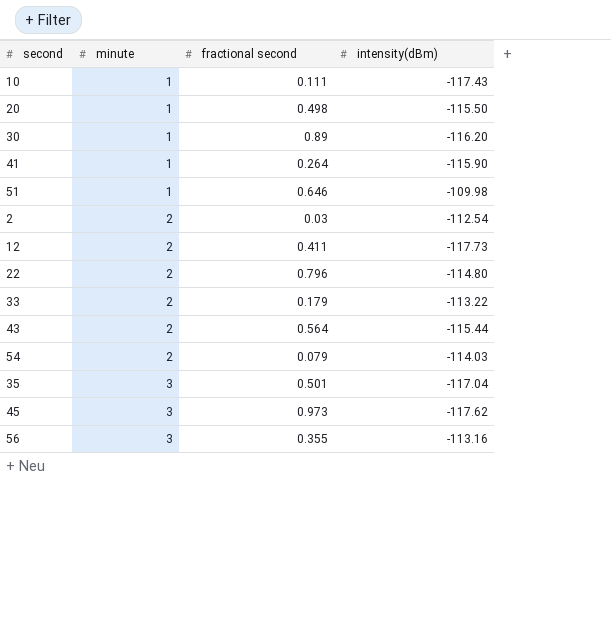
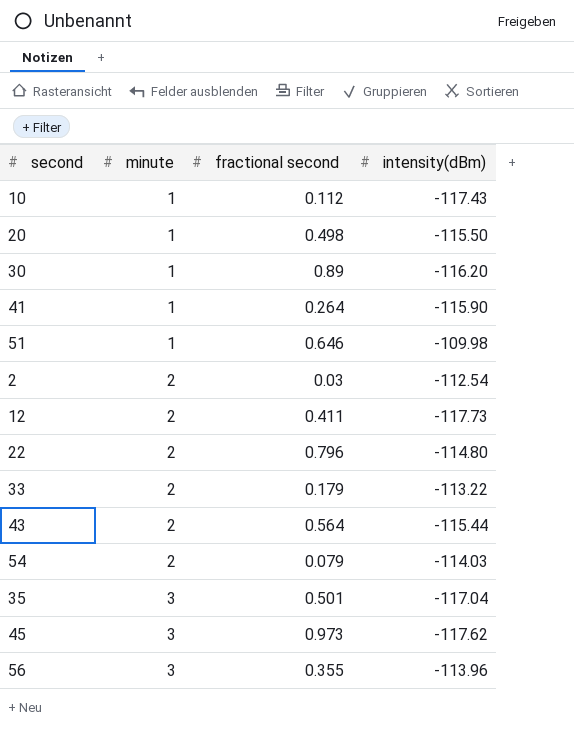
10 | fractional second: 0.111 -> 0.112
56 | intensity(dBm): -113.16 -> -113.96

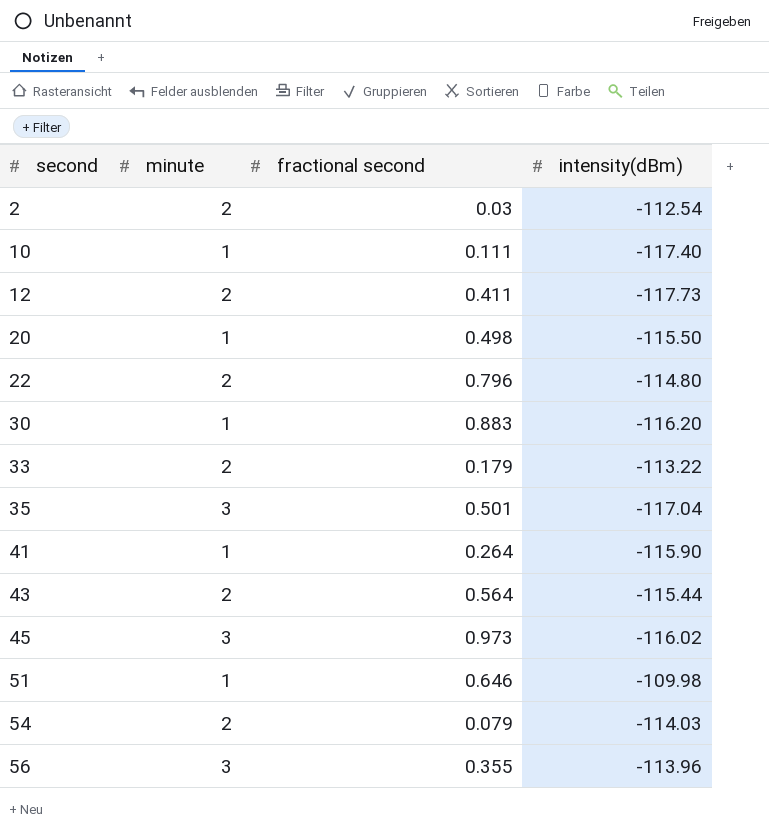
row order: minute ascending -> second ascending
10 | fractional second: 0.112 -> 0.111
10 | intensity(dBm): -117.43 -> -117.40
30 | fractional second: 0.89 -> 0.883
45 | intensity(dBm): -117.62 -> -116.02

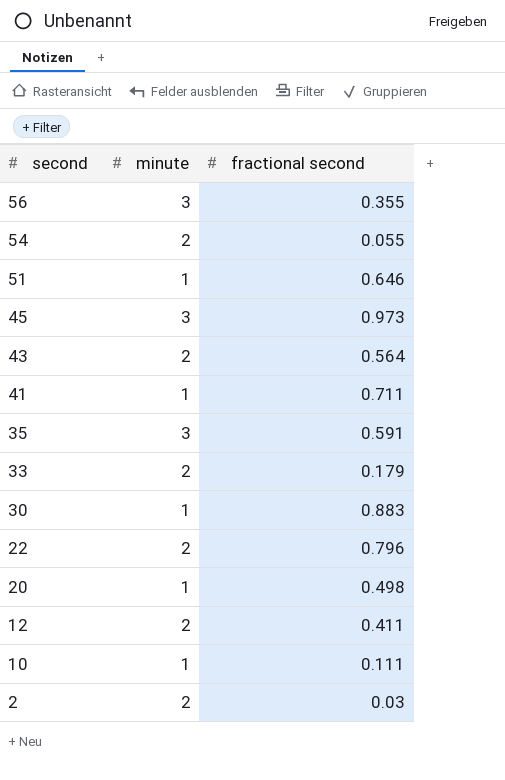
row order: second ascending -> second descending
column intensity(dBm) | position: 4 -> none
54 | fractional second: 0.079 -> 0.055
41 | fractional second: 0.264 -> 0.711
35 | fractional second: 0.501 -> 0.591

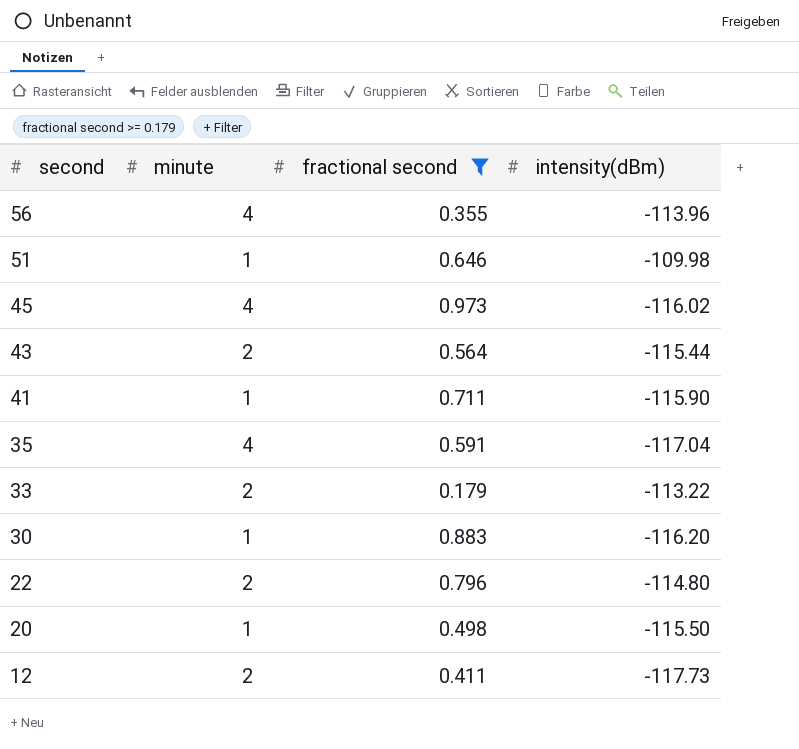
filter: none -> fractional second >= 0.179
column intensity(dBm) | position: none -> 4
56 | minute: 3 -> 4
45 | minute: 3 -> 4
35 | minute: 3 -> 4

